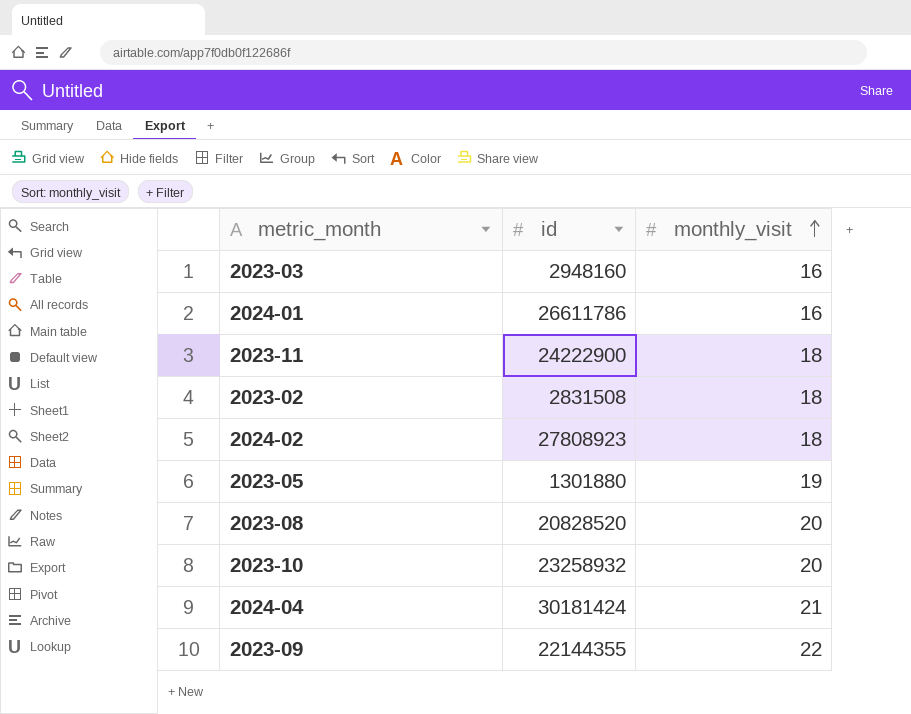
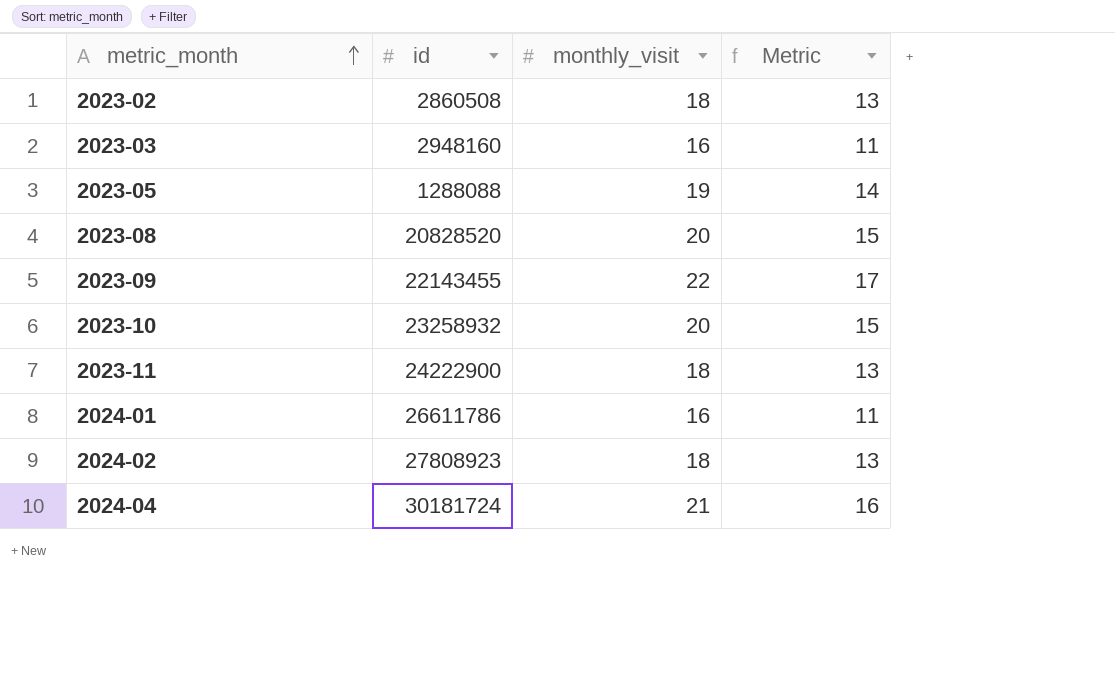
row order: monthly_visit ascending -> metric_month ascending
column Metric | formula: none -> [monthly_visit] - 5
2023-02 | id: 2831508 -> 2860508
2023-05 | id: 1301880 -> 1288088
2023-09 | id: 22144355 -> 22143455
2024-04 | id: 30181424 -> 30181724

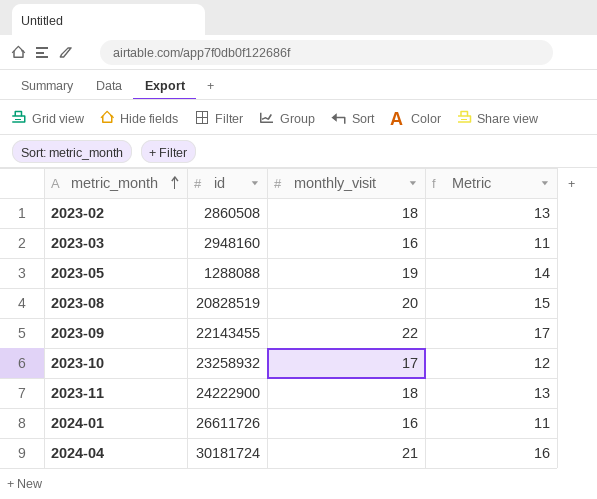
row 2024-02: 27808923 | 18 | 13 -> none
2023-08 | id: 20828520 -> 20828519
2023-10 | monthly_visit: 20 -> 17
2023-10 | Metric: 15 -> 12
2024-01 | id: 26611786 -> 26611726

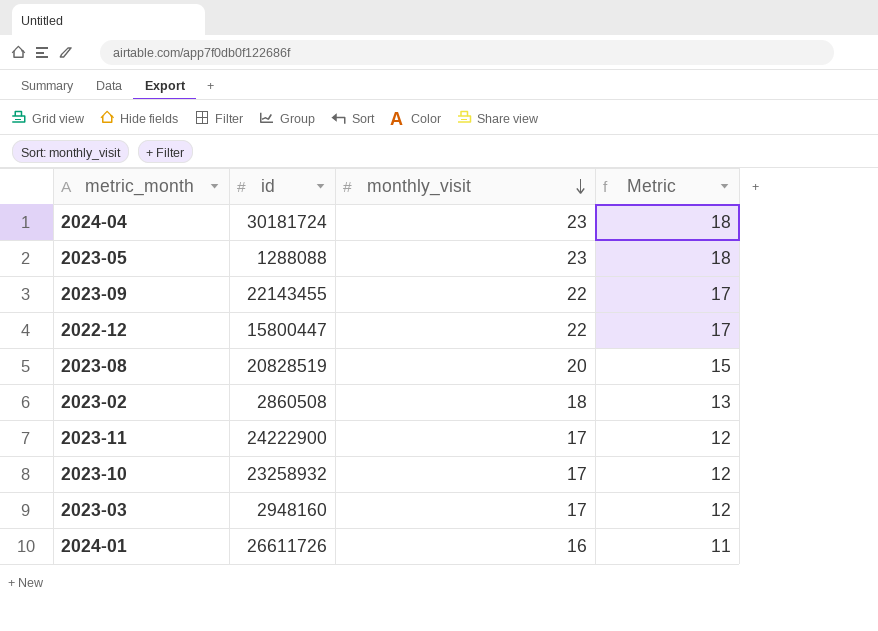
row order: metric_month ascending -> monthly_visit descending
2024-04 | monthly_visit: 21 -> 23
2024-04 | Metric: 16 -> 18
2023-05 | monthly_visit: 19 -> 23
2023-05 | Metric: 14 -> 18
row 2022-12: none -> 15800447 | 22 | 17
2023-11 | monthly_visit: 18 -> 17
2023-11 | Metric: 13 -> 12
2023-03 | monthly_visit: 16 -> 17
2023-03 | Metric: 11 -> 12

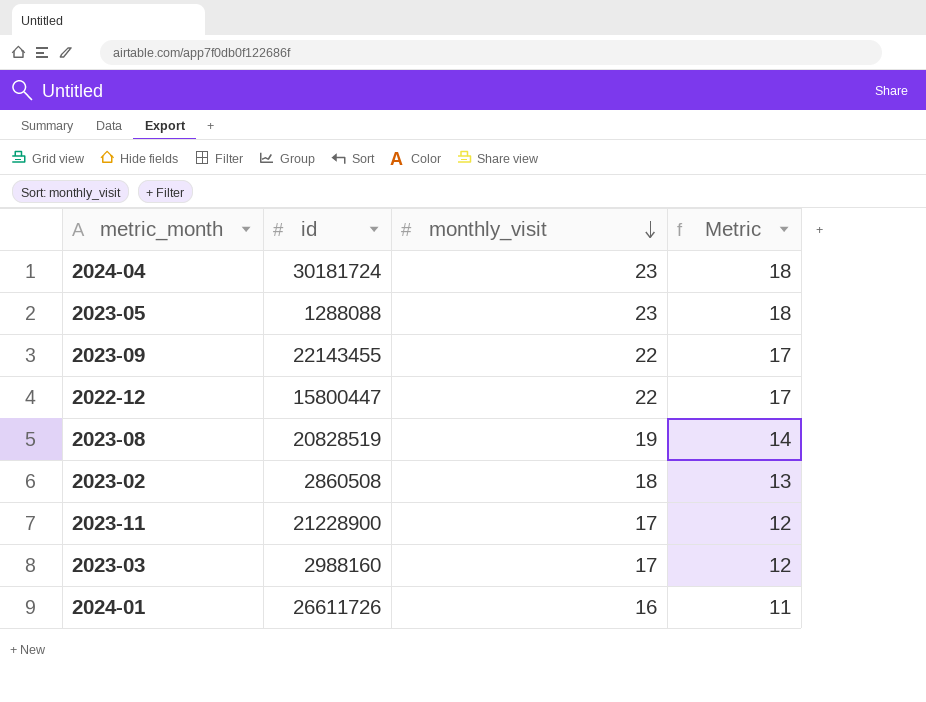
row 2023-10: 23258932 | 17 | 12 -> none
2023-08 | monthly_visit: 20 -> 19
2023-08 | Metric: 15 -> 14
2023-11 | id: 24222900 -> 21228900
2023-03 | id: 2948160 -> 2988160

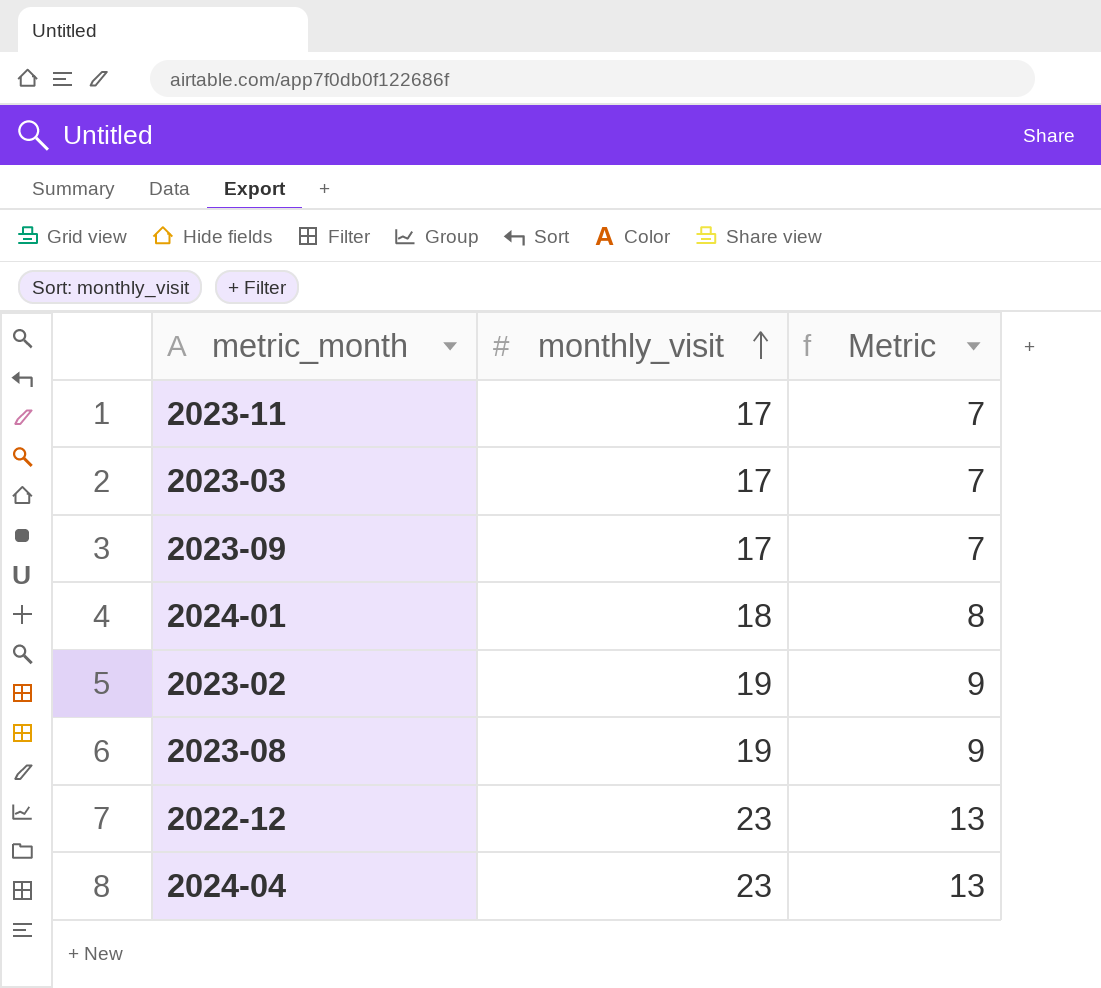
row order: monthly_visit descending -> monthly_visit ascending
column id | position: 2 -> none
column Metric | formula: [monthly_visit] - 5 -> [monthly_visit] - 10
row 2023-05: 1288088 | 23 | 18 -> none
2023-09 | monthly_visit: 22 -> 17
2024-01 | monthly_visit: 16 -> 18
2023-02 | monthly_visit: 18 -> 19
2022-12 | monthly_visit: 22 -> 23

